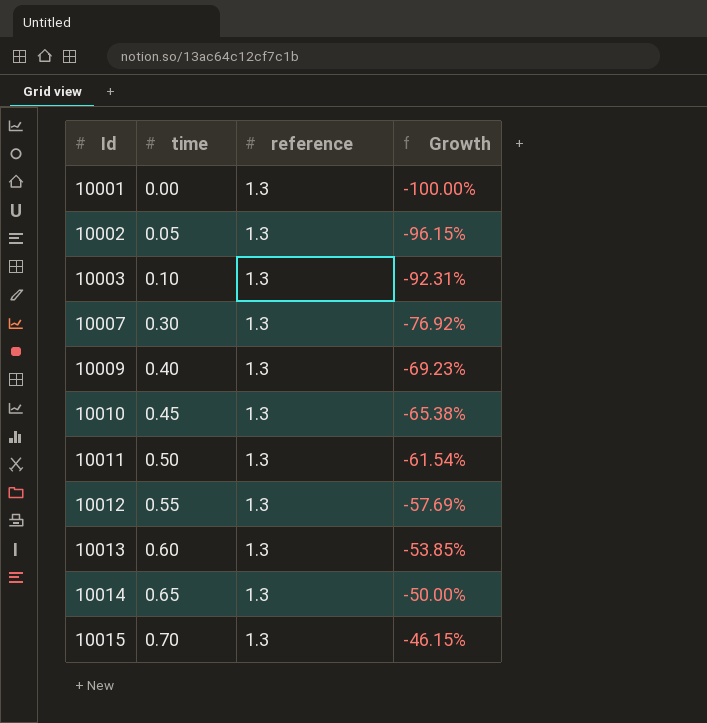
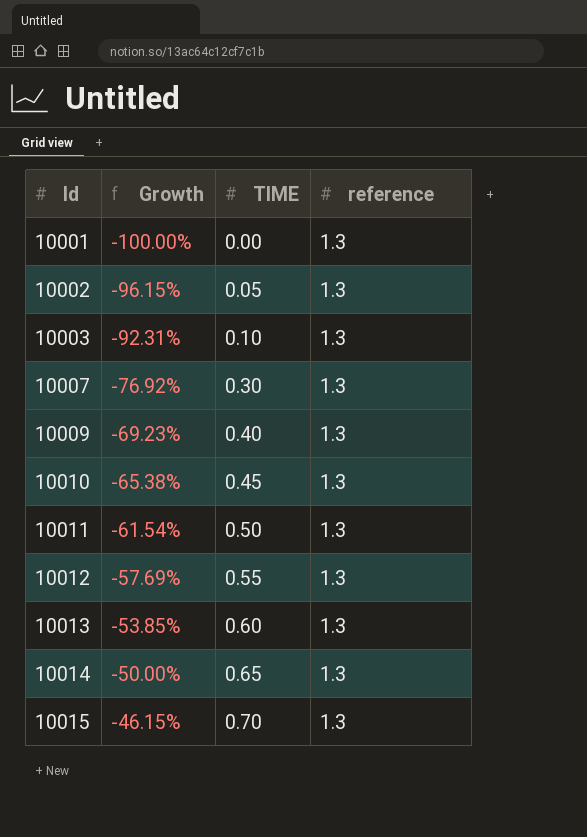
column Growth | position: 4 -> 2
column name: time -> TIME

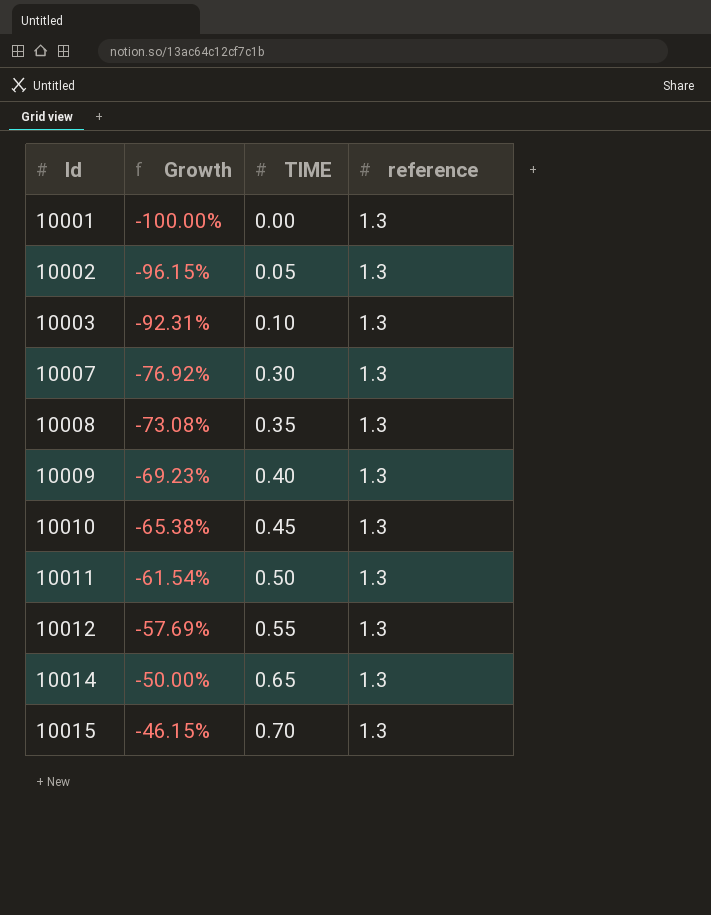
row 10013: -53.85% | 0.60 | 1.3 -> none
row 10008: none -> -73.08% | 0.35 | 1.3

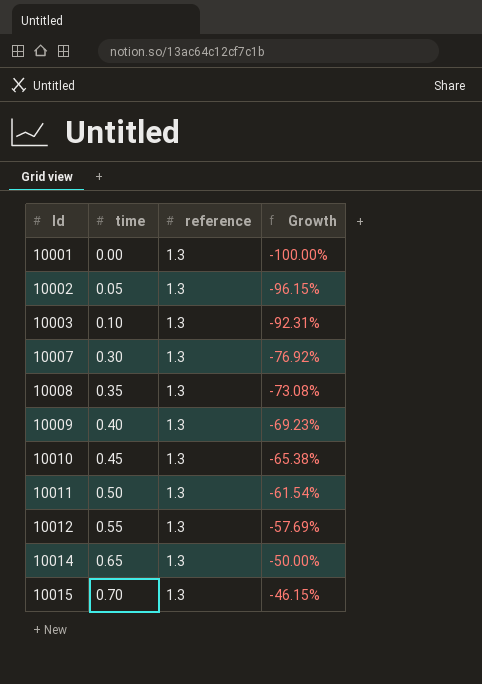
column name: TIME -> time
column Growth | position: 2 -> 4

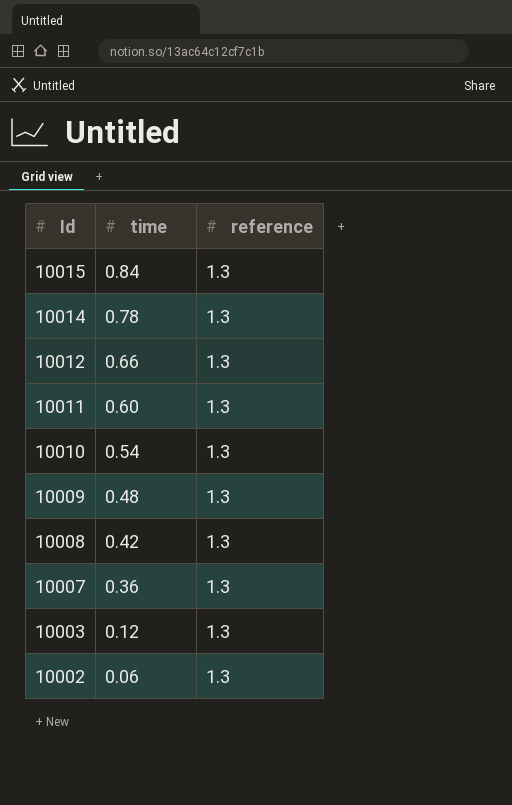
row order: Id ascending -> Id descending
column Growth | formula: ([time] - [reference]) / [reference] -> none
row 10001: 0.00 | 1.3 | -100.00% -> none
10015 | time: 0.70 -> 0.84
10014 | time: 0.65 -> 0.78
10012 | time: 0.55 -> 0.66
10011 | time: 0.50 -> 0.60
10010 | time: 0.45 -> 0.54
10009 | time: 0.40 -> 0.48
10008 | time: 0.35 -> 0.42
10007 | time: 0.30 -> 0.36
10003 | time: 0.10 -> 0.12
10002 | time: 0.05 -> 0.06

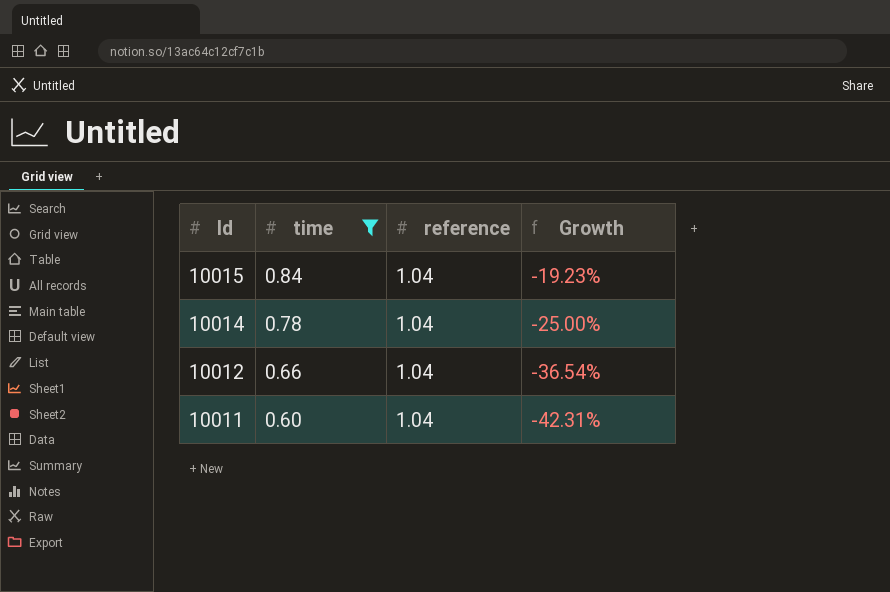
filter: none -> time >= 0.60
column Growth | formula: none -> ([time] - [reference]) / [reference]
10015 | reference: 1.3 -> 1.04
10014 | reference: 1.3 -> 1.04
10012 | reference: 1.3 -> 1.04
10011 | reference: 1.3 -> 1.04

